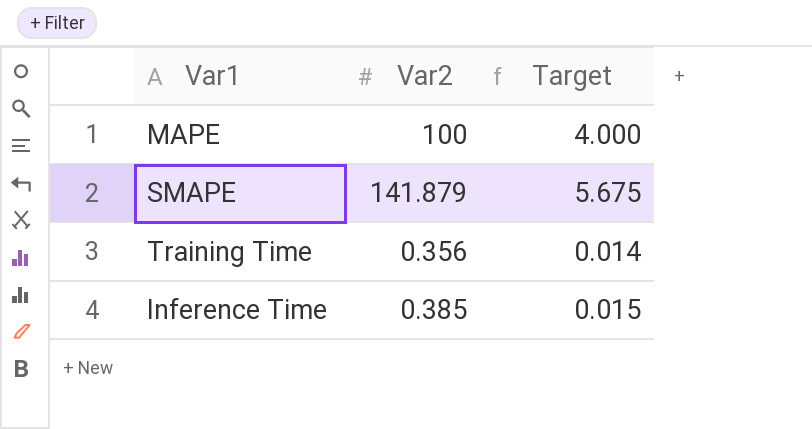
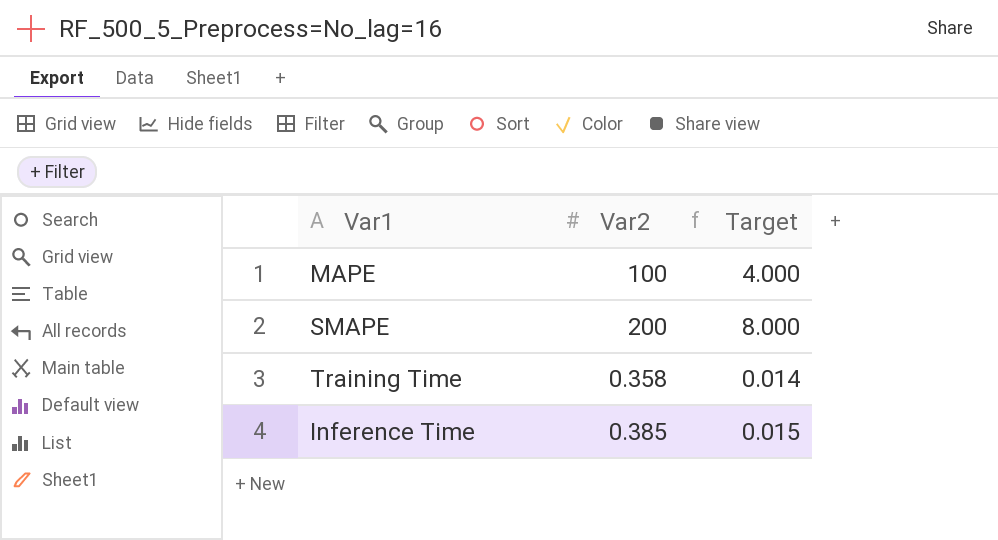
SMAPE | Var2: 141.879 -> 200
SMAPE | Target: 5.675 -> 8.000
Training Time | Var2: 0.356 -> 0.358

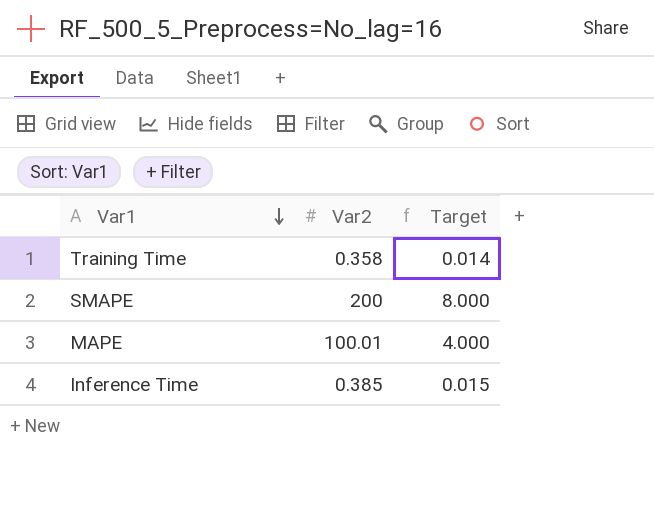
row order: none -> Var1 descending
MAPE | Var2: 100 -> 100.01

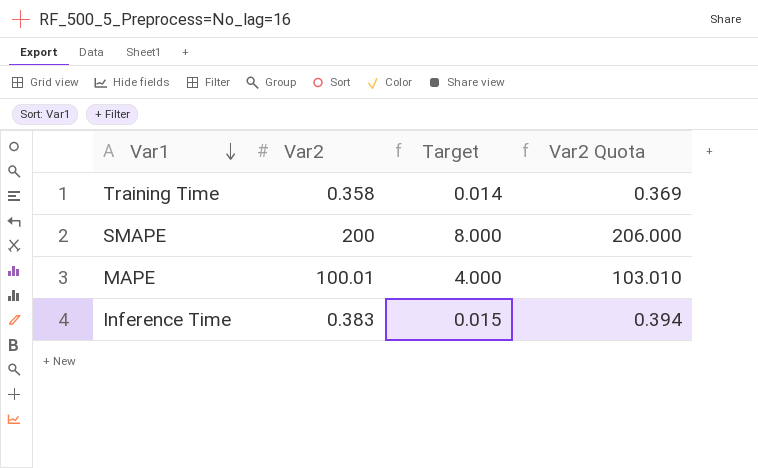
column Var2 Quota | formula: none -> [Var2] * 1.03
Inference Time | Var2: 0.385 -> 0.383

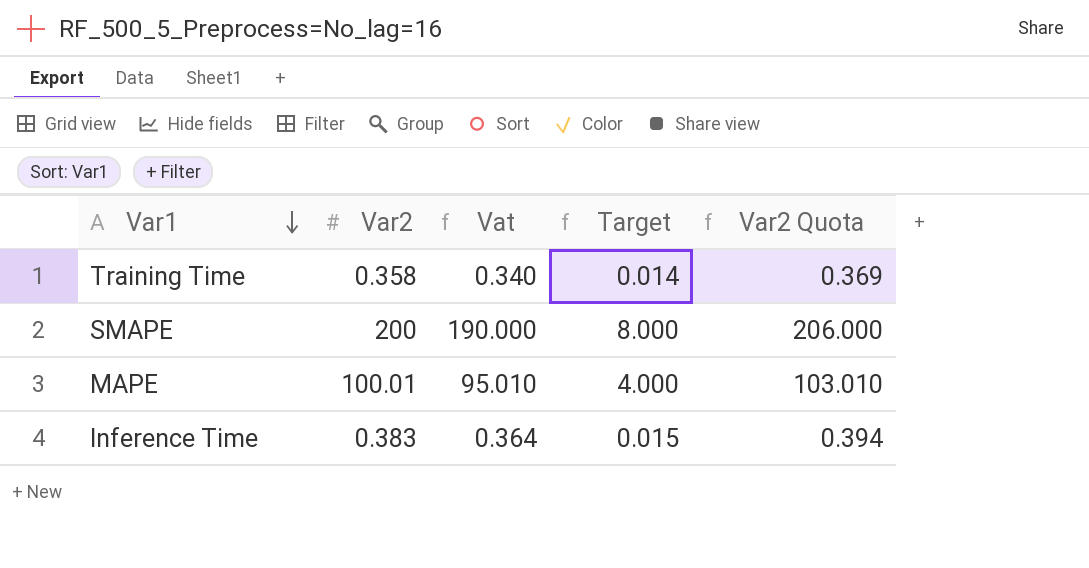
column Vat | formula: none -> [Var2] * 0.95

